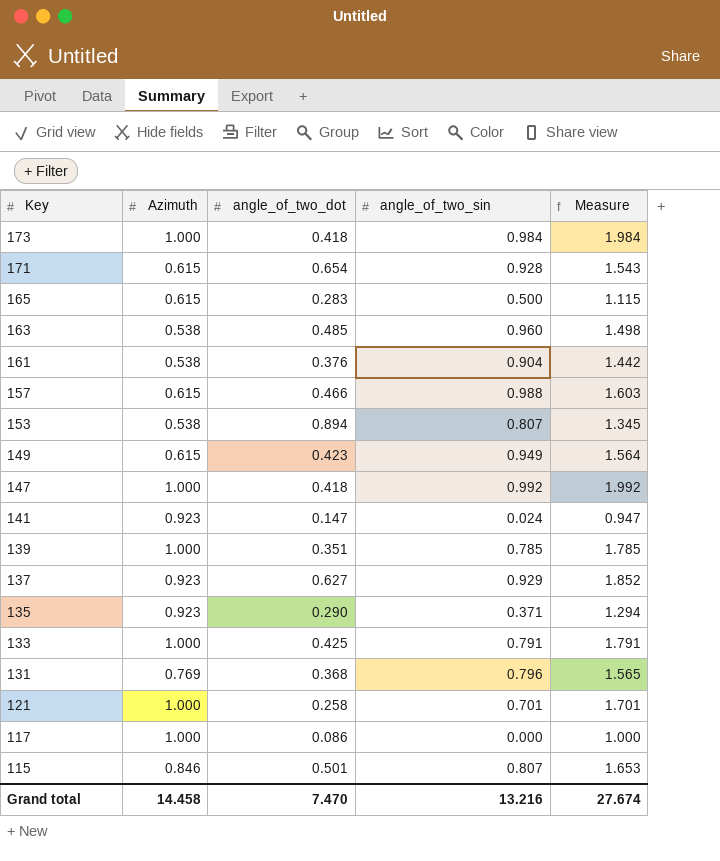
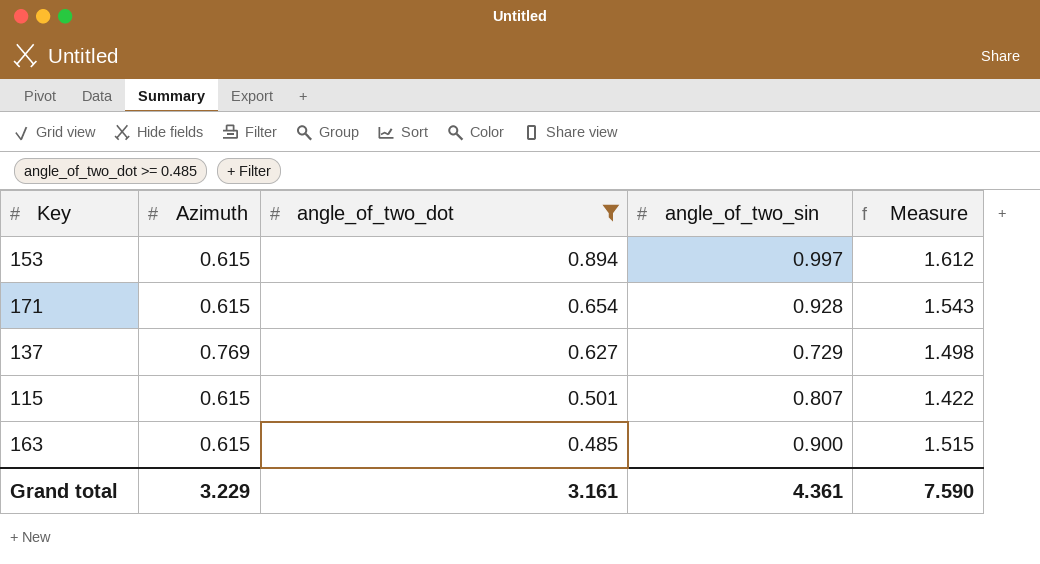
filter: none -> angle_of_two_dot >= 0.485
row order: Key descending -> angle_of_two_dot descending
153 | Azimuth: 0.538 -> 0.615
153 | angle_of_two_sin: 0.807 -> 0.997
153 | Measure: 1.345 -> 1.612
137 | Azimuth: 0.923 -> 0.769
137 | angle_of_two_sin: 0.929 -> 0.729
137 | Measure: 1.852 -> 1.498
115 | Azimuth: 0.846 -> 0.615
115 | Measure: 1.653 -> 1.422
163 | Azimuth: 0.538 -> 0.615
163 | angle_of_two_sin: 0.960 -> 0.900
163 | Measure: 1.498 -> 1.515
Grand total | Azimuth: 14.458 -> 3.229
Grand total | angle_of_two_dot: 7.470 -> 3.161
Grand total | angle_of_two_sin: 13.216 -> 4.361
Grand total | Measure: 27.674 -> 7.590

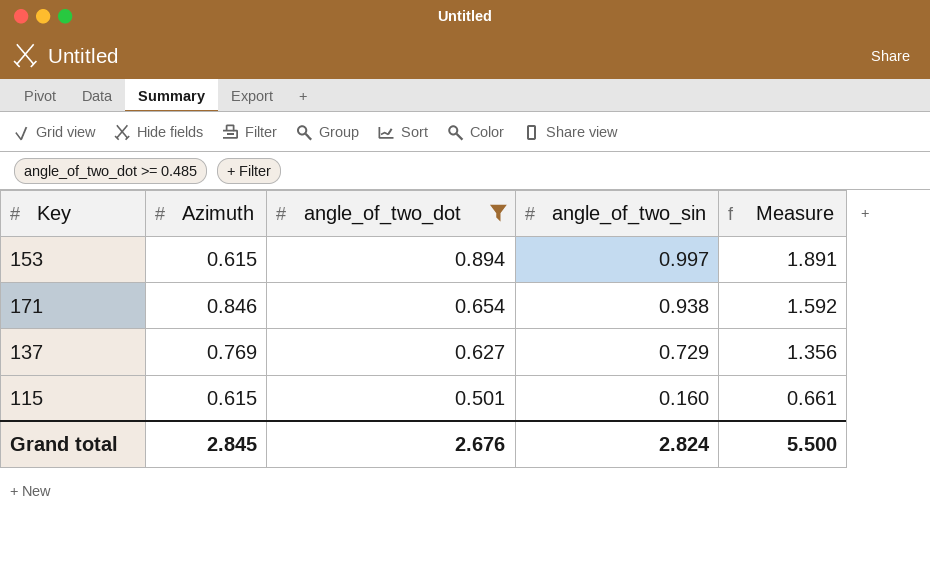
column Measure | formula: [Azimuth] + [angle_of_two_sin] -> [angle_of_two_dot] + [angle_of_two_sin]
row 163: 0.615 | 0.485 | 0.900 | 1.515 -> none
171 | Azimuth: 0.615 -> 0.846
171 | angle_of_two_sin: 0.928 -> 0.938
115 | angle_of_two_sin: 0.807 -> 0.160
Grand total | Azimuth: 3.229 -> 2.845
Grand total | angle_of_two_dot: 3.161 -> 2.676
Grand total | angle_of_two_sin: 4.361 -> 2.824
Grand total | Measure: 7.590 -> 5.500

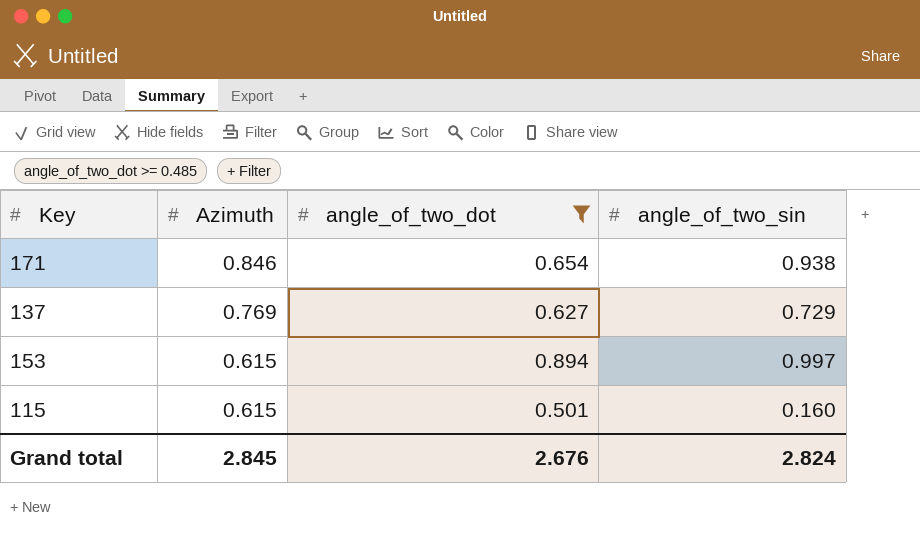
row order: angle_of_two_dot descending -> Azimuth descending
column Measure | formula: [angle_of_two_dot] + [angle_of_two_sin] -> none

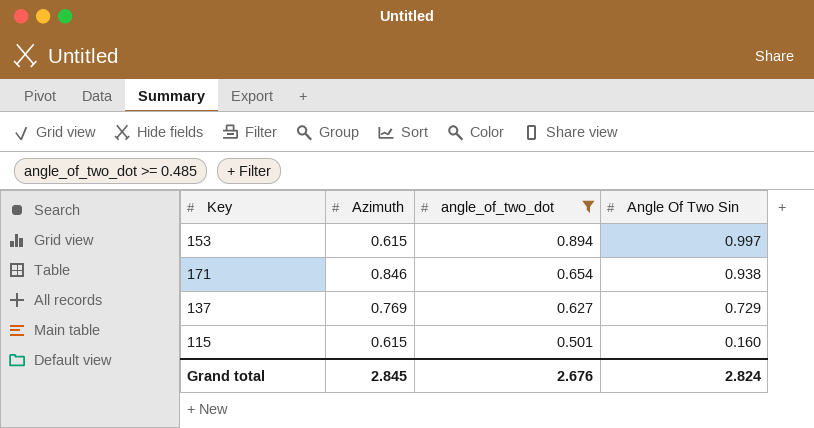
row order: Azimuth descending -> angle_of_two_dot descending
column name: angle_of_two_sin -> Angle Of Two Sin

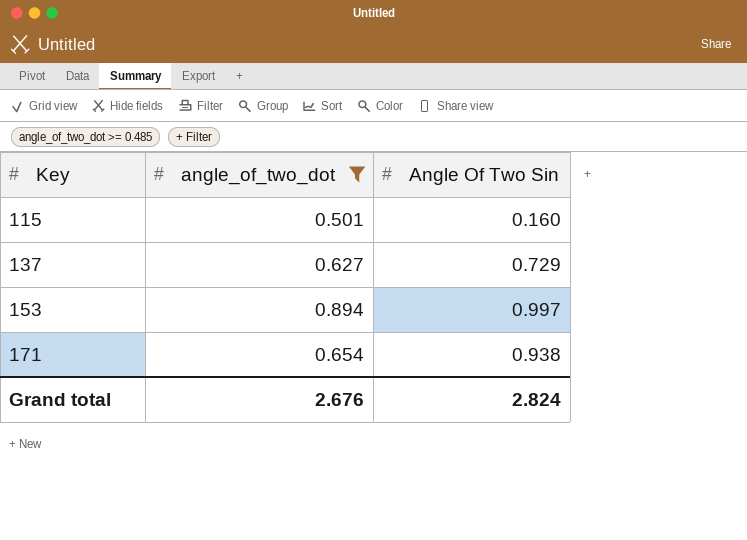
row order: angle_of_two_dot descending -> Key ascending
column Azimuth | position: 2 -> none

